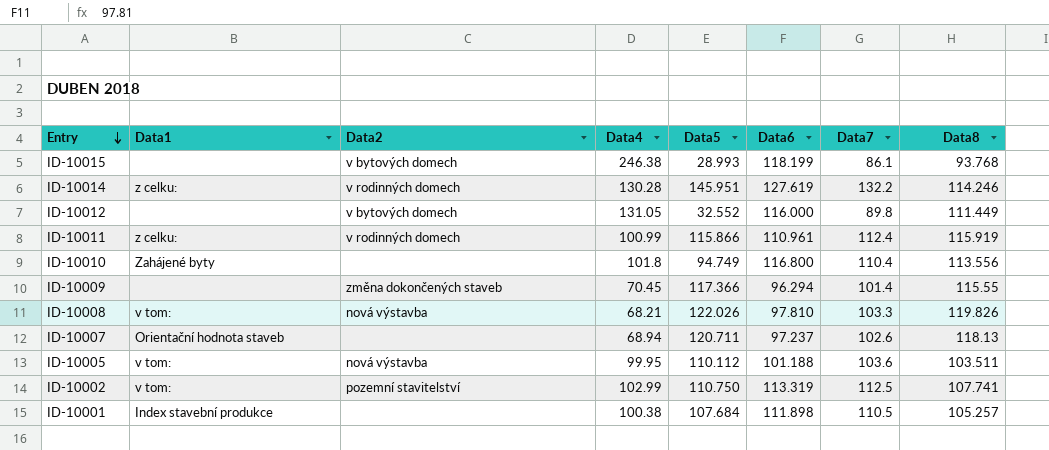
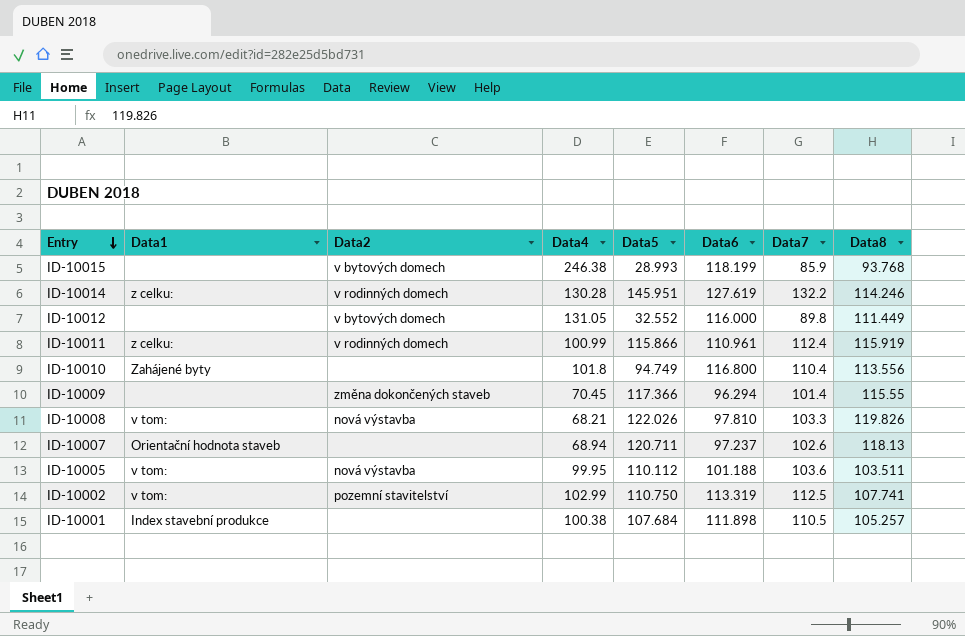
ID-10015 | Data7: 86.1 -> 85.9

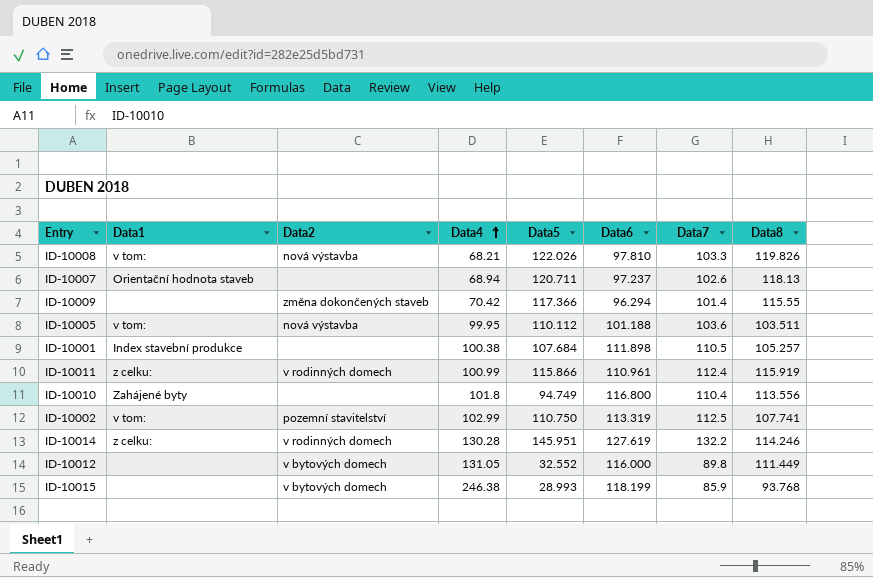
row order: Entry descending -> Data4 ascending
ID-10009 | Data4: 70.45 -> 70.42

